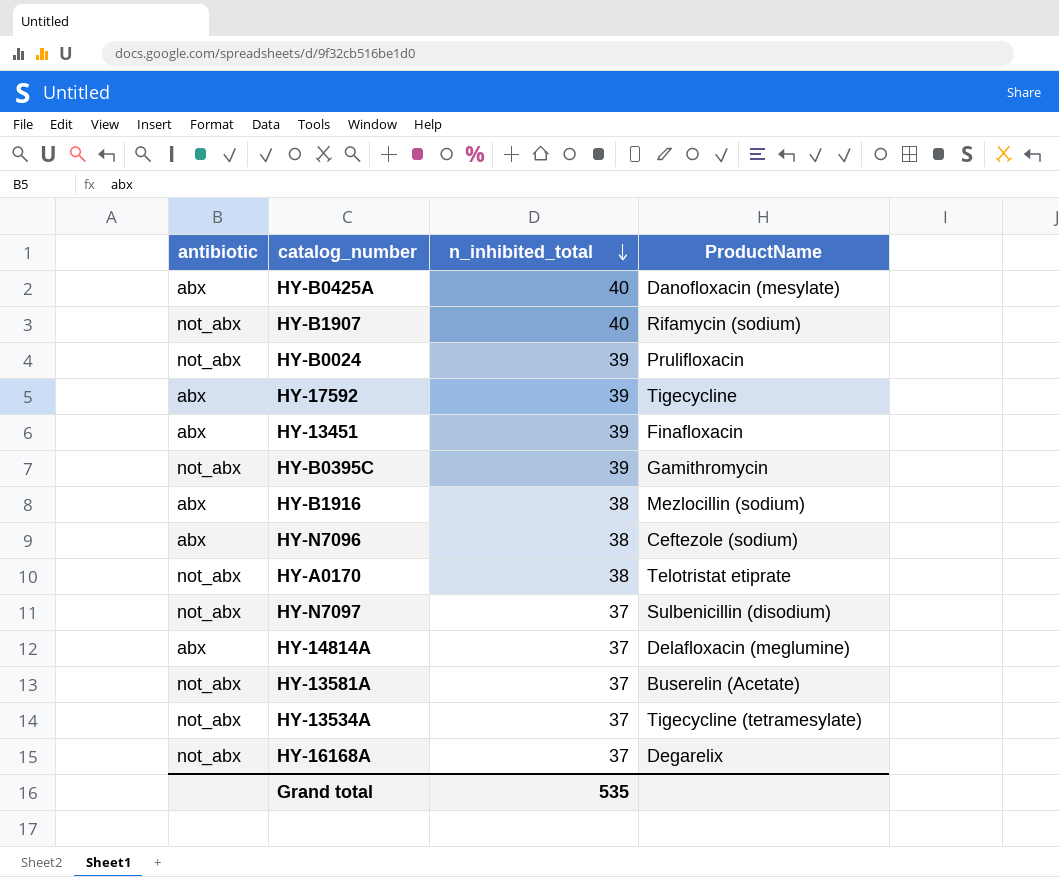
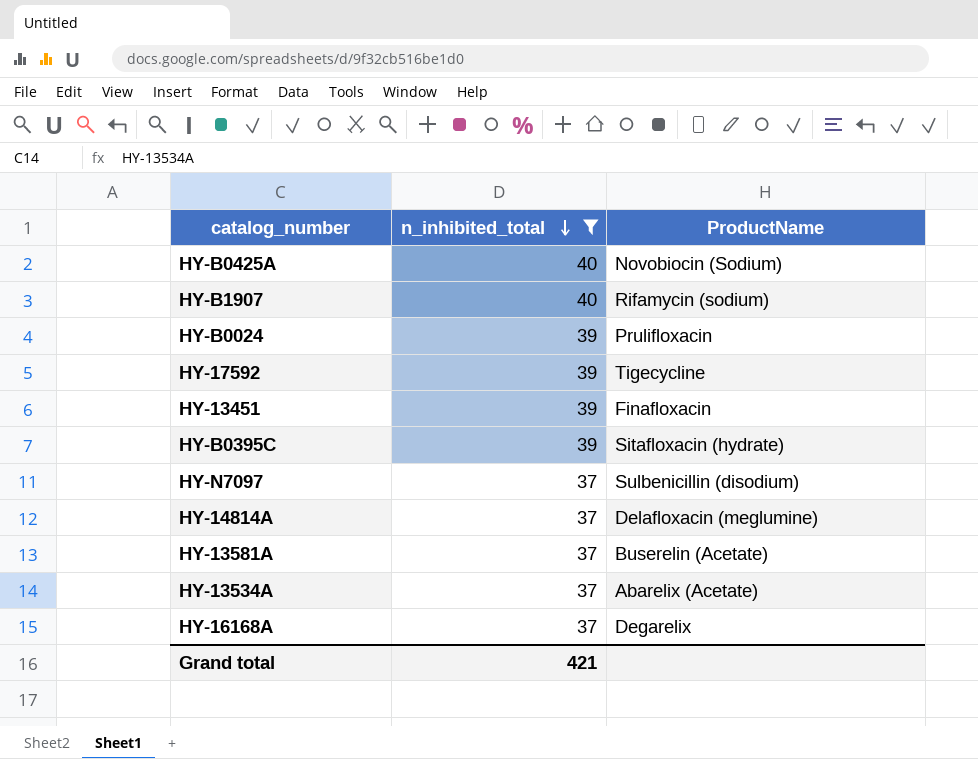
filter: none -> n_inhibited_total != 38
column antibiotic | position: 1 -> none
HY-B0425A | ProductName: Danofloxacin (mesylate) -> Novobiocin (Sodium)
HY-B0395C | ProductName: Gamithromycin -> Sitafloxacin (hydrate)
HY-13534A | ProductName: Tigecycline (tetramesylate) -> Abarelix (Acetate)
Grand total | n_inhibited_total: 535 -> 421

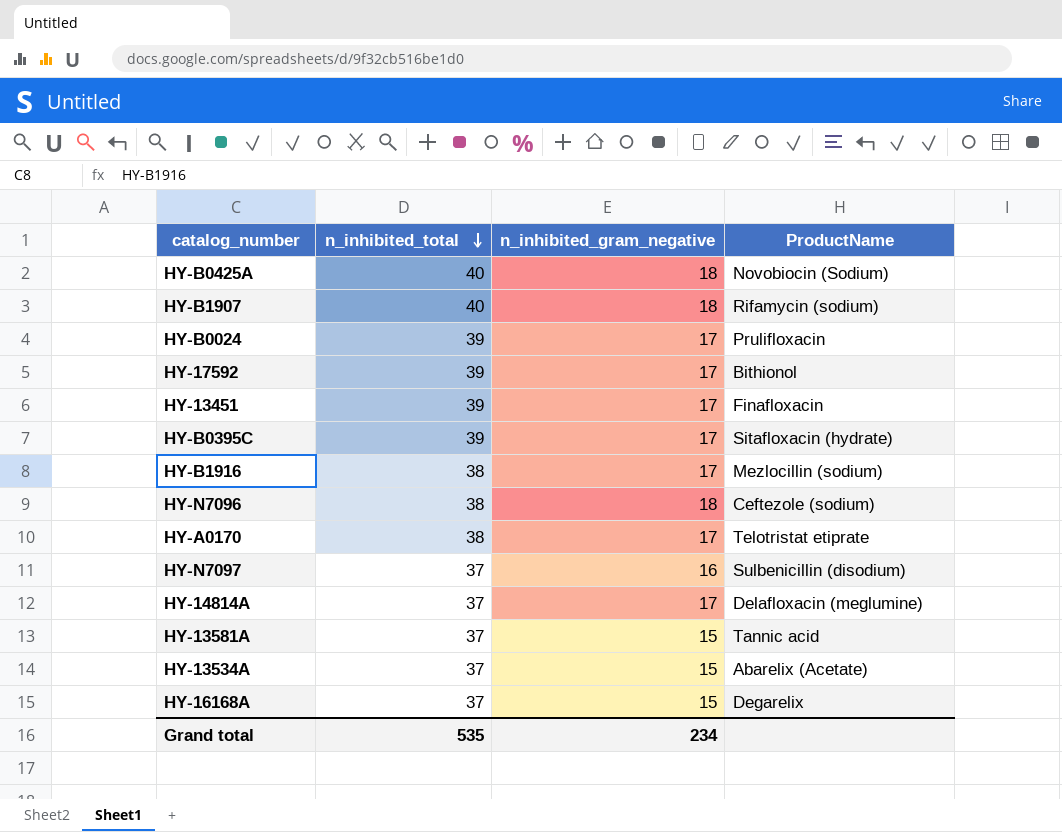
filter: n_inhibited_total != 38 -> none
column n_inhibited_gram_negative | position: none -> 3
HY-17592 | ProductName: Tigecycline -> Bithionol
HY-13581A | ProductName: Buserelin (Acetate) -> Tannic acid
Grand total | n_inhibited_total: 421 -> 535

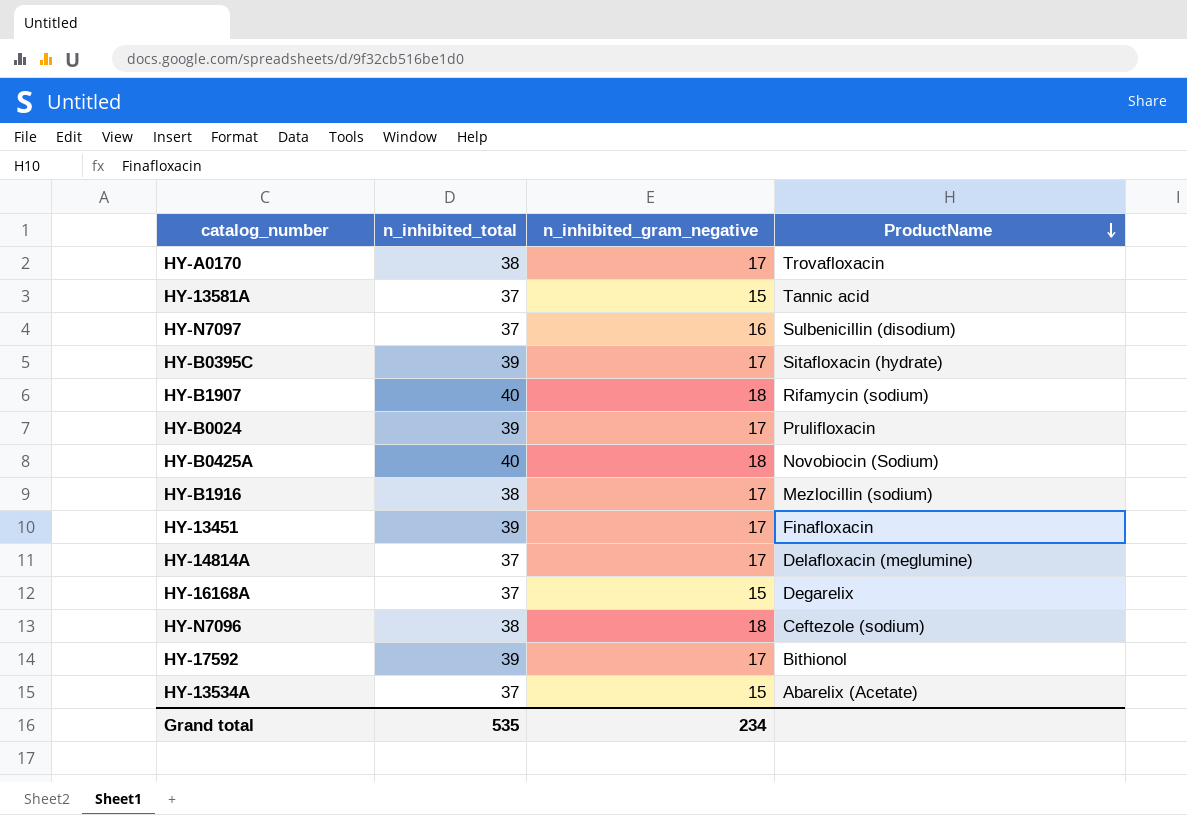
row order: n_inhibited_total descending -> ProductName descending
HY-A0170 | ProductName: Telotristat etiprate -> Trovafloxacin

